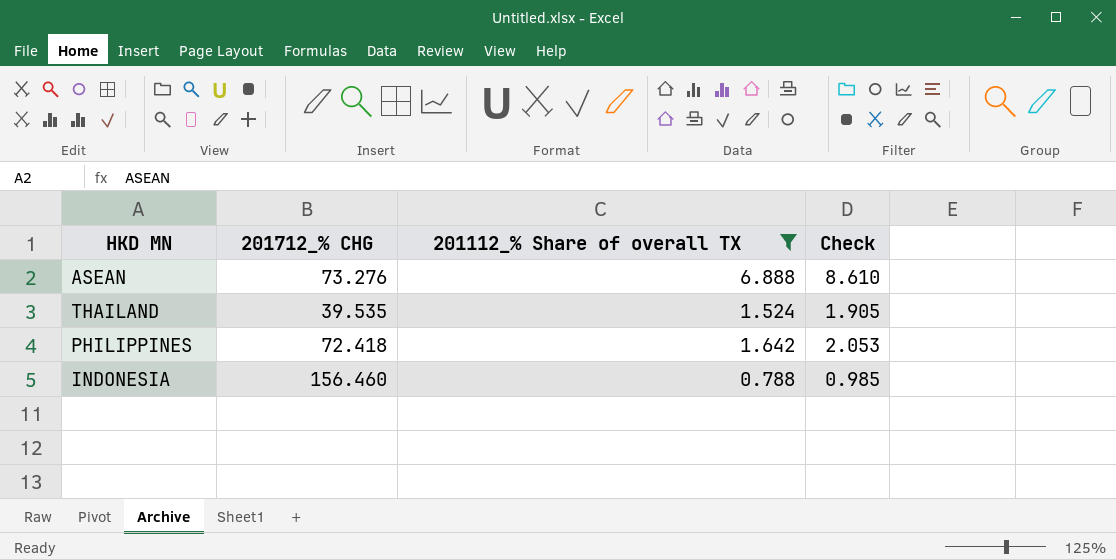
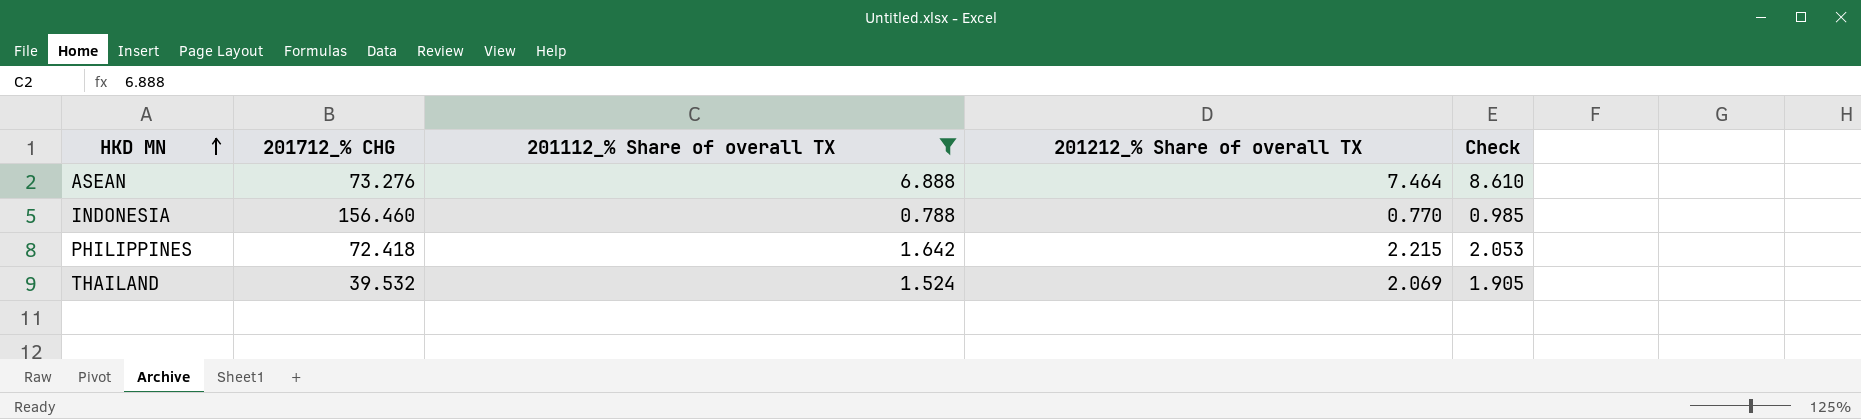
row order: none -> HKD MN ascending
column 201212_% Share of overall TX | position: none -> 4
THAILAND | 201712_% CHG: 39.535 -> 39.532

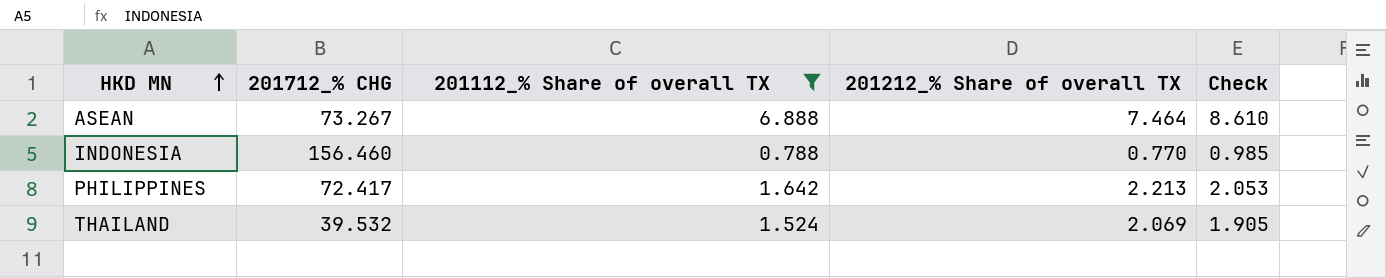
ASEAN | 201712_% CHG: 73.276 -> 73.267
PHILIPPINES | 201712_% CHG: 72.418 -> 72.417
PHILIPPINES | 201212_% Share of overall TX: 2.215 -> 2.213

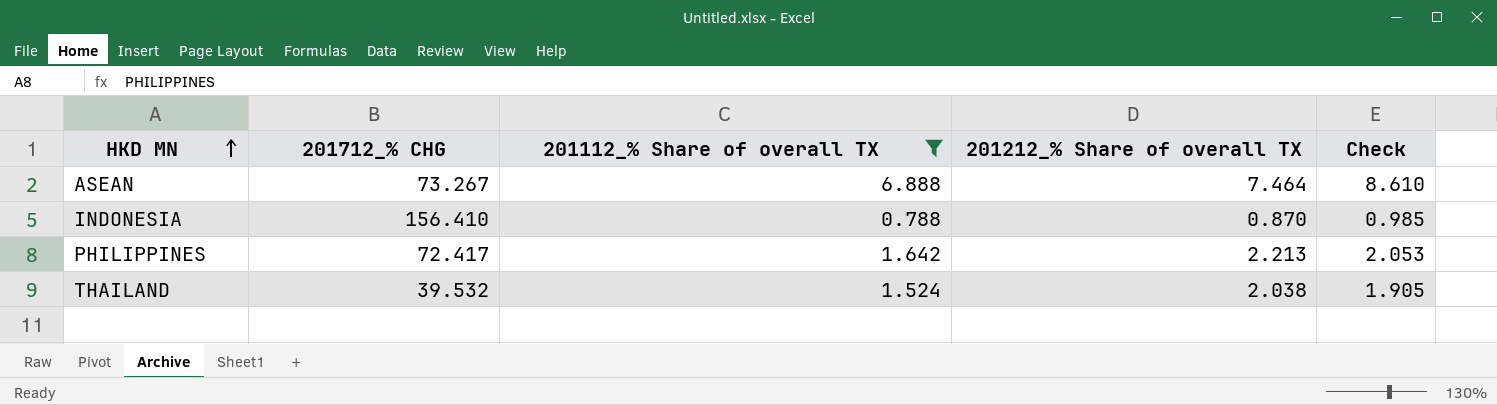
INDONESIA | 201712_% CHG: 156.460 -> 156.410
INDONESIA | 201212_% Share of overall TX: 0.770 -> 0.870
THAILAND | 201212_% Share of overall TX: 2.069 -> 2.038

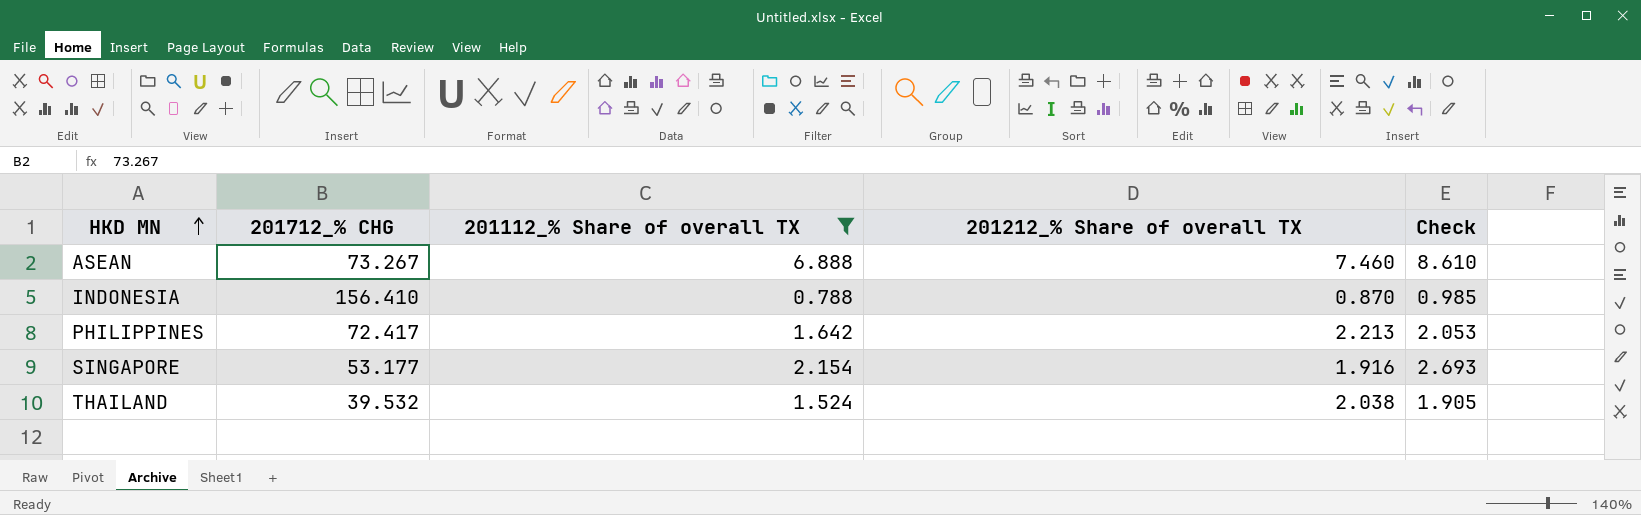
ASEAN | 201212_% Share of overall TX: 7.464 -> 7.460
row SINGAPORE: none -> 53.177 | 2.154 | 1.916 | 2.693

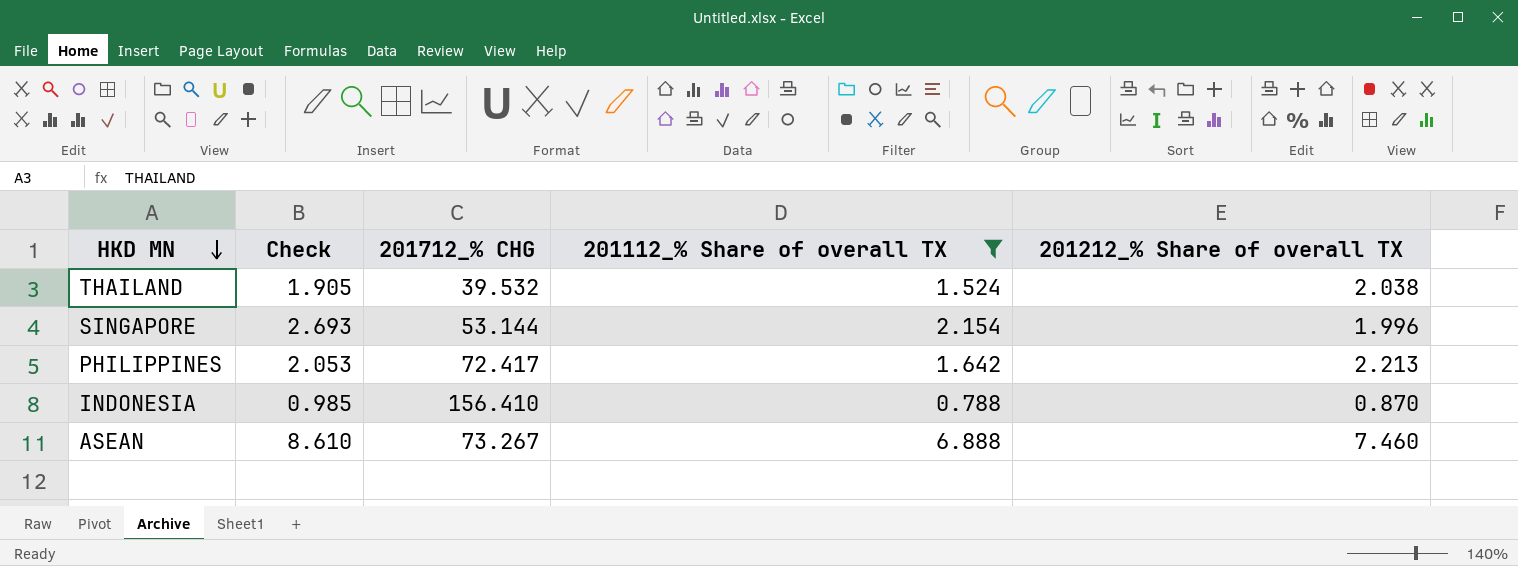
row order: HKD MN ascending -> HKD MN descending
column Check | position: 5 -> 2
SINGAPORE | 201712_% CHG: 53.177 -> 53.144
SINGAPORE | 201212_% Share of overall TX: 1.916 -> 1.996

